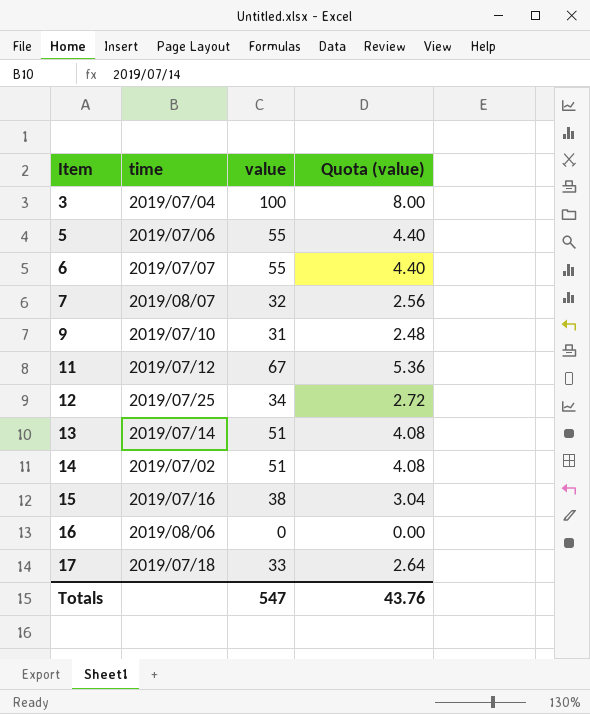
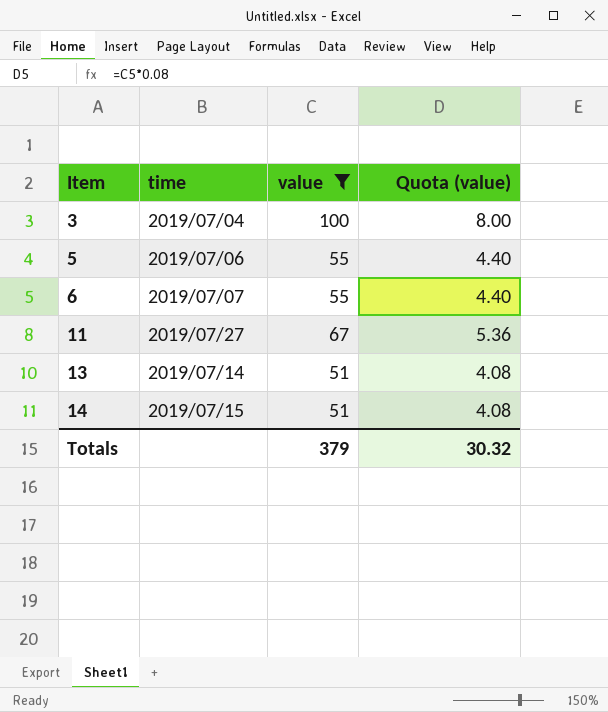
filter: none -> value >= 51
11 | time: 2019/07/12 -> 2019/07/27
14 | time: 2019/07/02 -> 2019/07/15
Totals | value: 547 -> 379
Totals | Quota (value): 43.76 -> 30.32

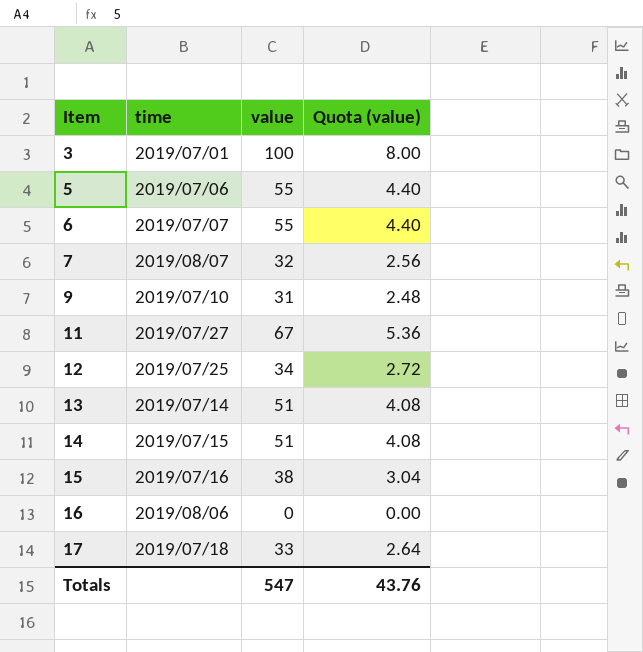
filter: value >= 51 -> none
3 | time: 2019/07/04 -> 2019/07/01
Totals | value: 379 -> 547
Totals | Quota (value): 30.32 -> 43.76

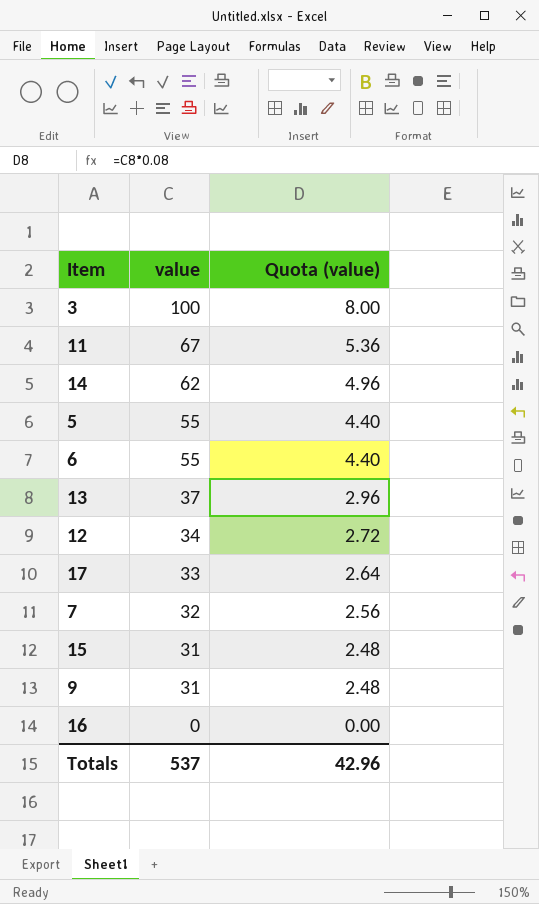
row order: Item ascending -> value descending
column time | position: 2 -> none
14 | value: 51 -> 62
14 | Quota (value): 4.08 -> 4.96
13 | value: 51 -> 37
13 | Quota (value): 4.08 -> 2.96
15 | value: 38 -> 31
15 | Quota (value): 3.04 -> 2.48
Totals | value: 547 -> 537
Totals | Quota (value): 43.76 -> 42.96

